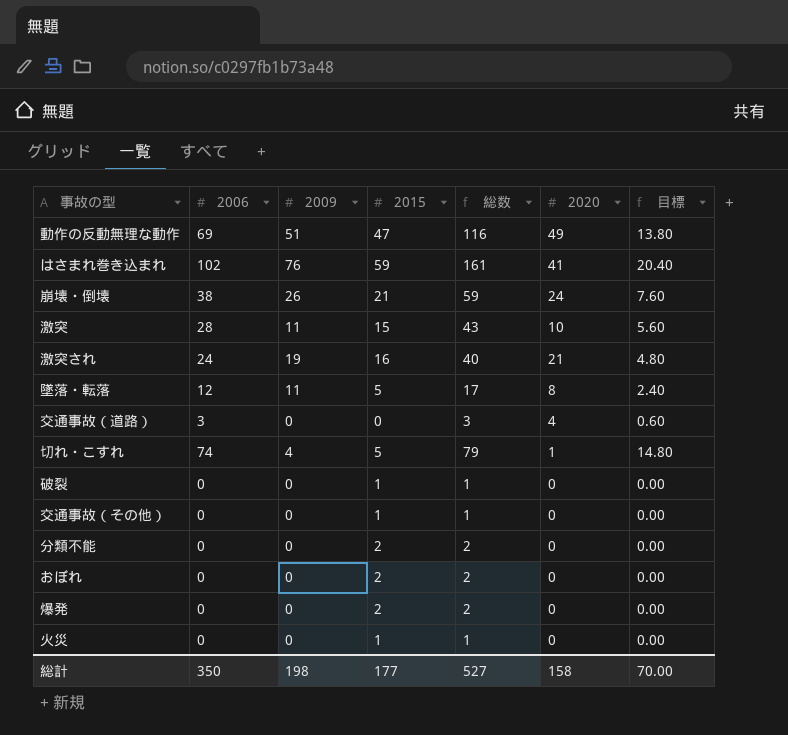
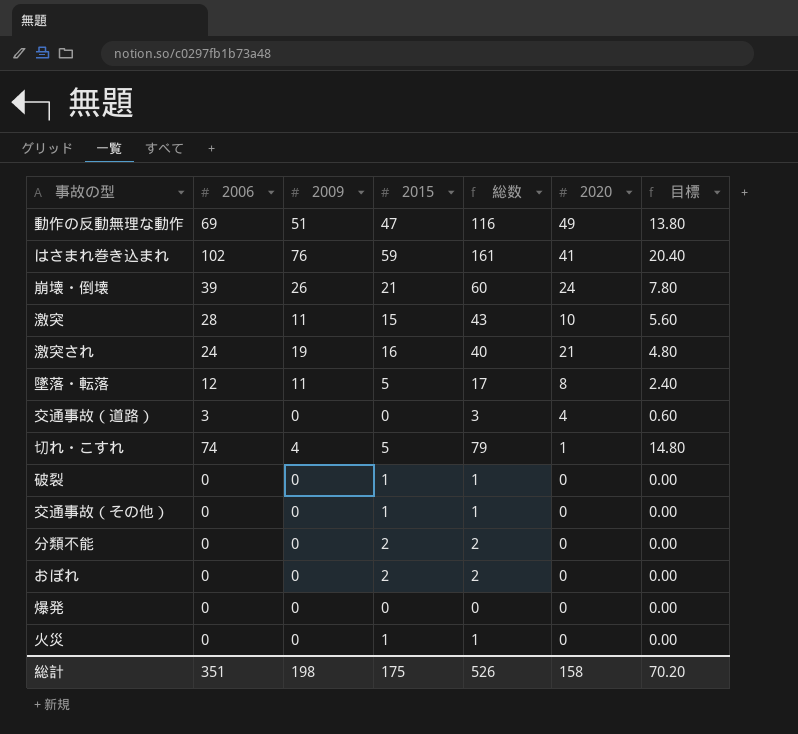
崩壊・倒壊 | 2006: 38 -> 39
崩壊・倒壊 | 総数: 59 -> 60
崩壊・倒壊 | 目標: 7.60 -> 7.80
爆発 | 2015: 2 -> 0
爆発 | 総数: 2 -> 0
総計 | 2006: 350 -> 351
総計 | 2015: 177 -> 175
総計 | 総数: 527 -> 526
総計 | 目標: 70.00 -> 70.20

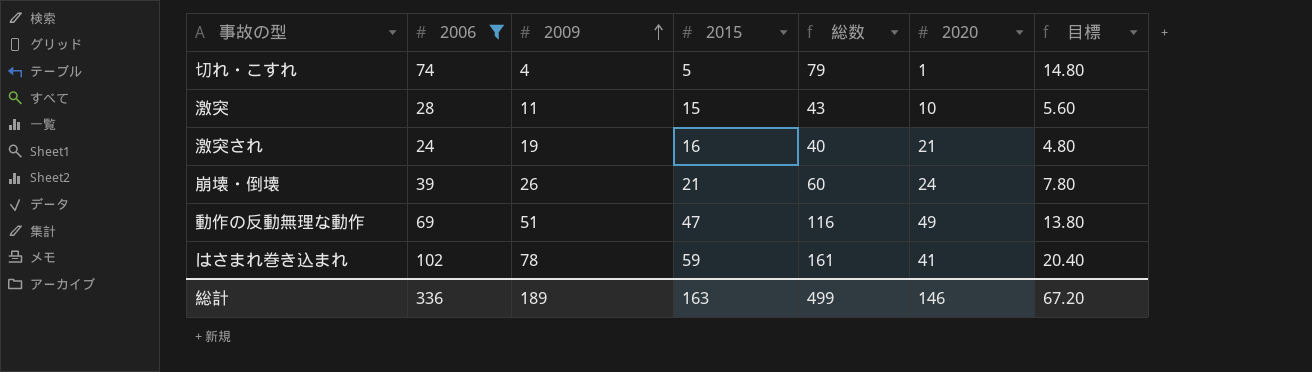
filter: none -> 2006 >= 24
row order: none -> 2009 ascending
はさまれ巻き込まれ | 2009: 76 -> 78
総計 | 2006: 351 -> 336
総計 | 2009: 198 -> 189
総計 | 2015: 175 -> 163
総計 | 総数: 526 -> 499
総計 | 2020: 158 -> 146
総計 | 目標: 70.20 -> 67.20

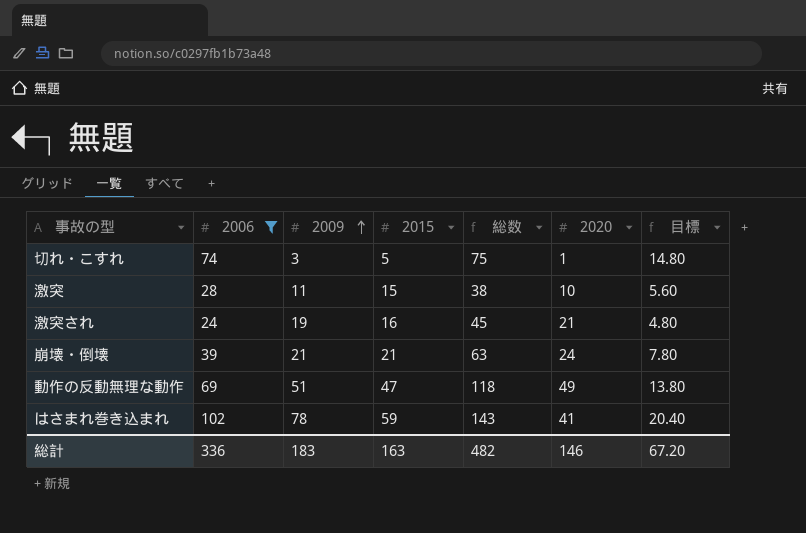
column 総数 | formula: [2006] + [2015] -> [2006] + [2020]
切れ・こすれ | 2009: 4 -> 3
崩壊・倒壊 | 2009: 26 -> 21
総計 | 2009: 189 -> 183
総計 | 総数: 499 -> 482

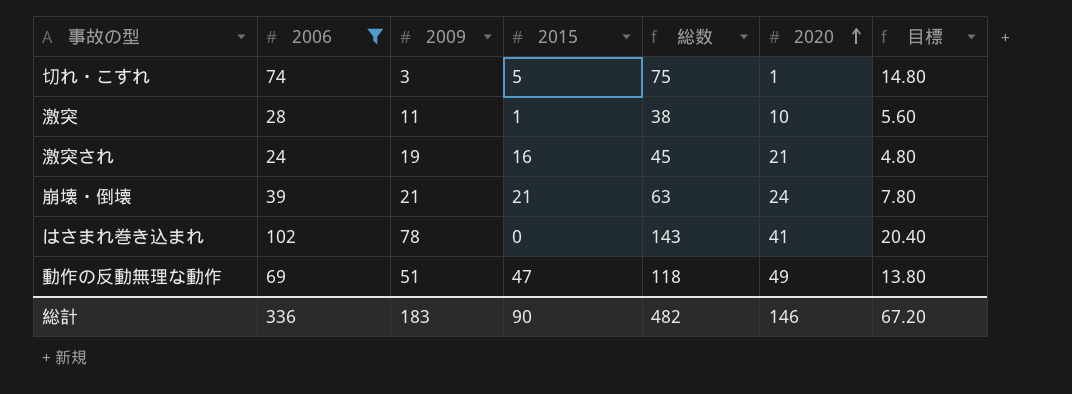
row order: 2009 ascending -> 2020 ascending
激突 | 2015: 15 -> 1
はさまれ巻き込まれ | 2015: 59 -> 0
総計 | 2015: 163 -> 90

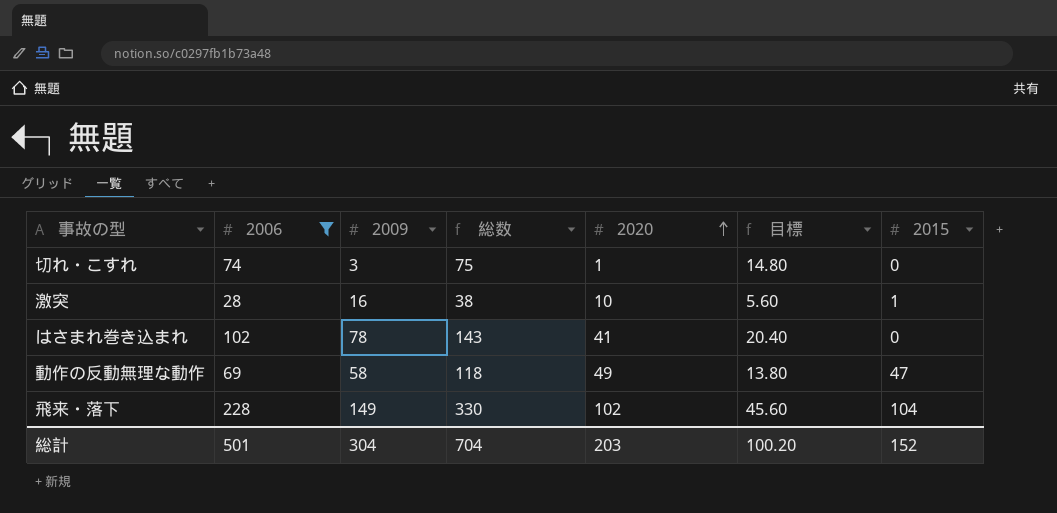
column 2015 | position: 4 -> 7
row 激突され: 24 | 19 | 16 | 45 | 21 | 4.80 -> none
row 崩壊・倒壊: 39 | 21 | 21 | 63 | 24 | 7.80 -> none
切れ・こすれ | 2015: 5 -> 0
激突 | 2009: 11 -> 16
動作の反動無理な動作 | 2009: 51 -> 58
row 飛来・落下: none -> 228 | 149 | 330 | 102 | 45.60 | 104
総計 | 2006: 336 -> 501
総計 | 2009: 183 -> 304
総計 | 総数: 482 -> 704
総計 | 2020: 146 -> 203
総計 | 目標: 67.20 -> 100.20
総計 | 2015: 90 -> 152

